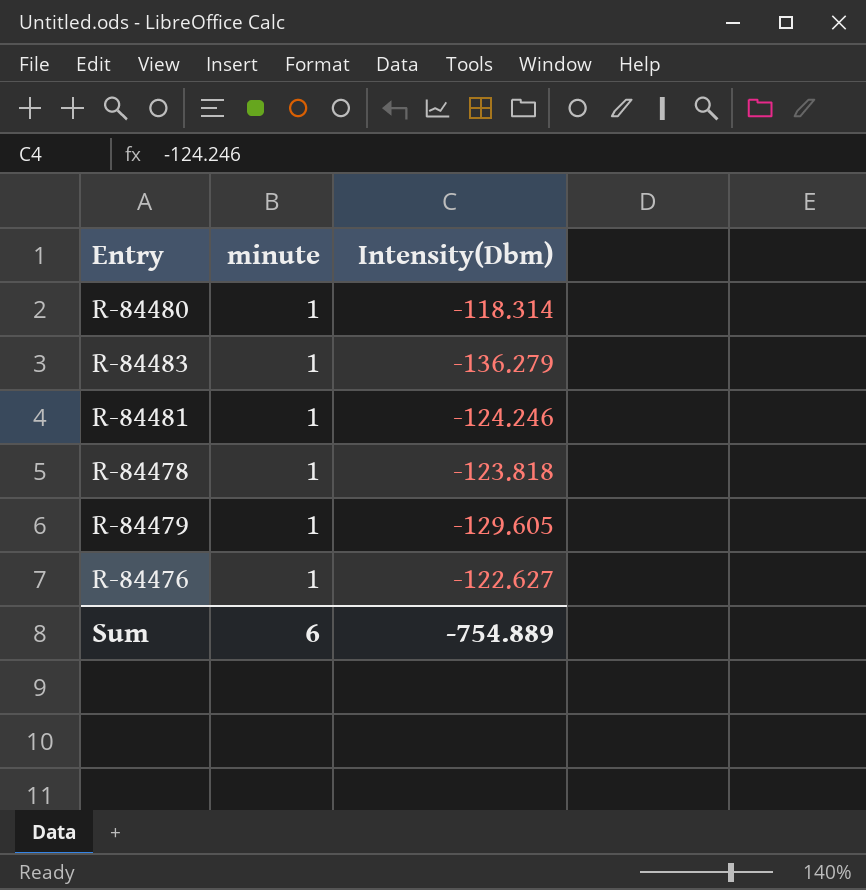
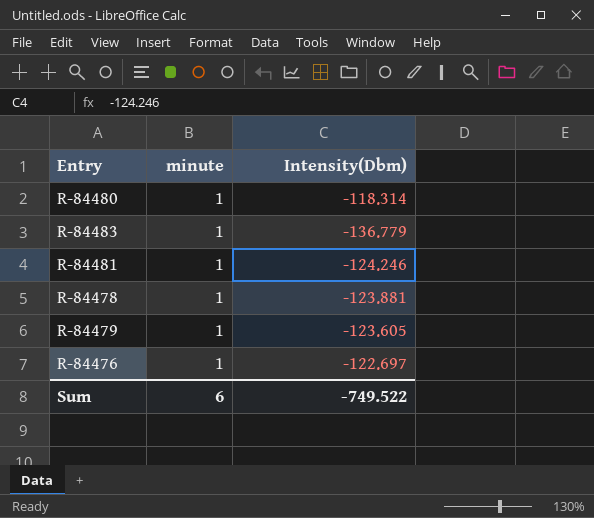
R-84483 | Intensity(Dbm): -136.279 -> -136.779
R-84478 | Intensity(Dbm): -123.818 -> -123.881
R-84479 | Intensity(Dbm): -129.605 -> -123.605
R-84476 | Intensity(Dbm): -122.627 -> -122.697
Sum | Intensity(Dbm): -754.889 -> -749.522

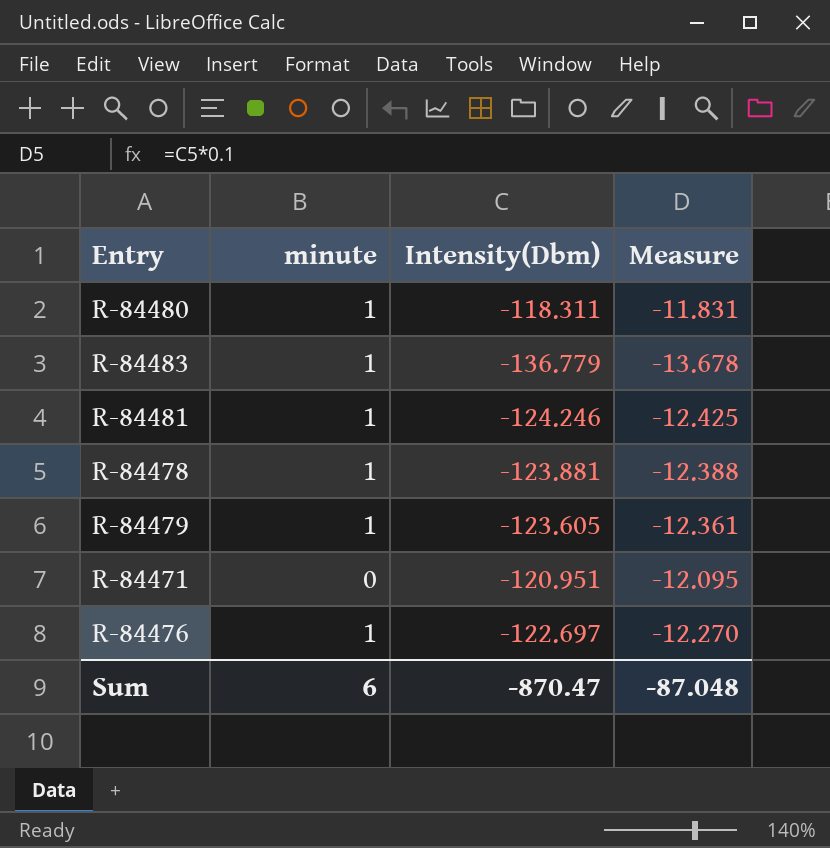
column Measure | formula: none -> [Intensity(Dbm)] * 0.1
R-84480 | Intensity(Dbm): -118.314 -> -118.311
row R-84471: none -> 0 | -120.951 | -12.095
Sum | Intensity(Dbm): -749.522 -> -870.47

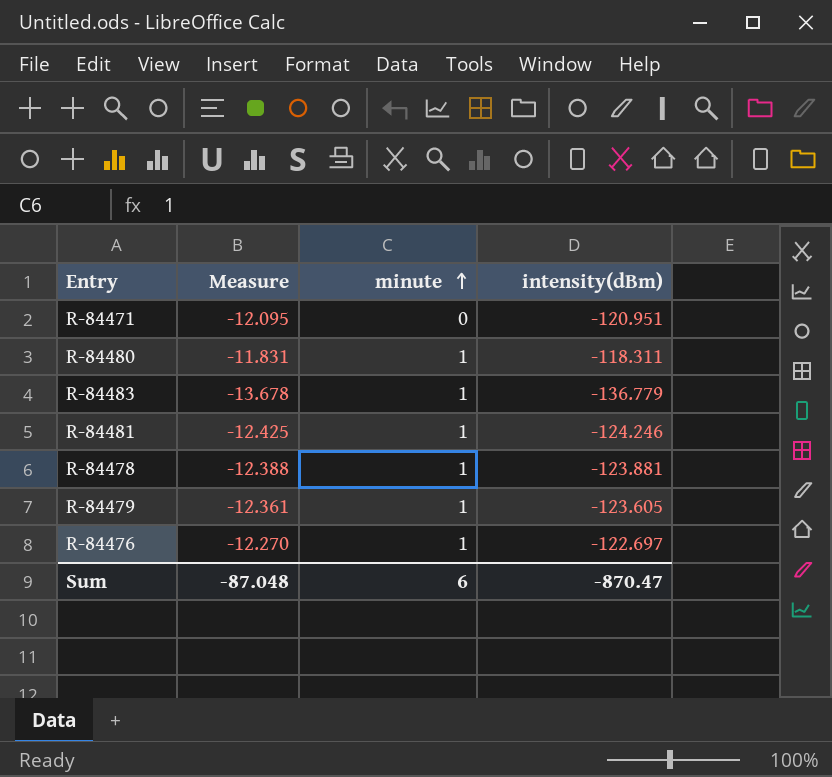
row order: none -> minute ascending
column Measure | position: 4 -> 2
column name: Intensity(Dbm) -> intensity(dBm)

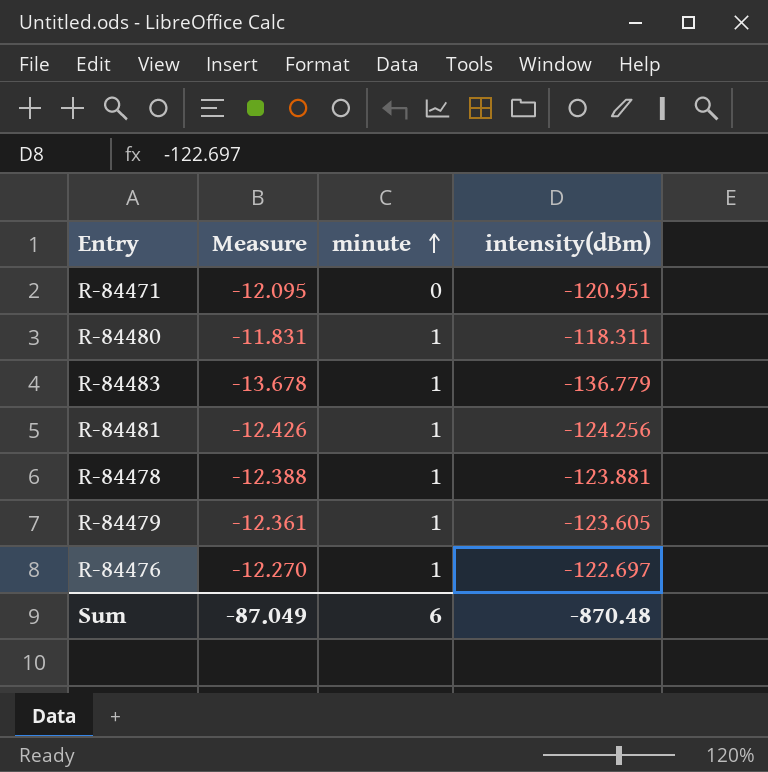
R-84481 | Measure: -12.425 -> -12.426
R-84481 | intensity(dBm): -124.246 -> -124.256
Sum | Measure: -87.048 -> -87.049
Sum | intensity(dBm): -870.47 -> -870.48

